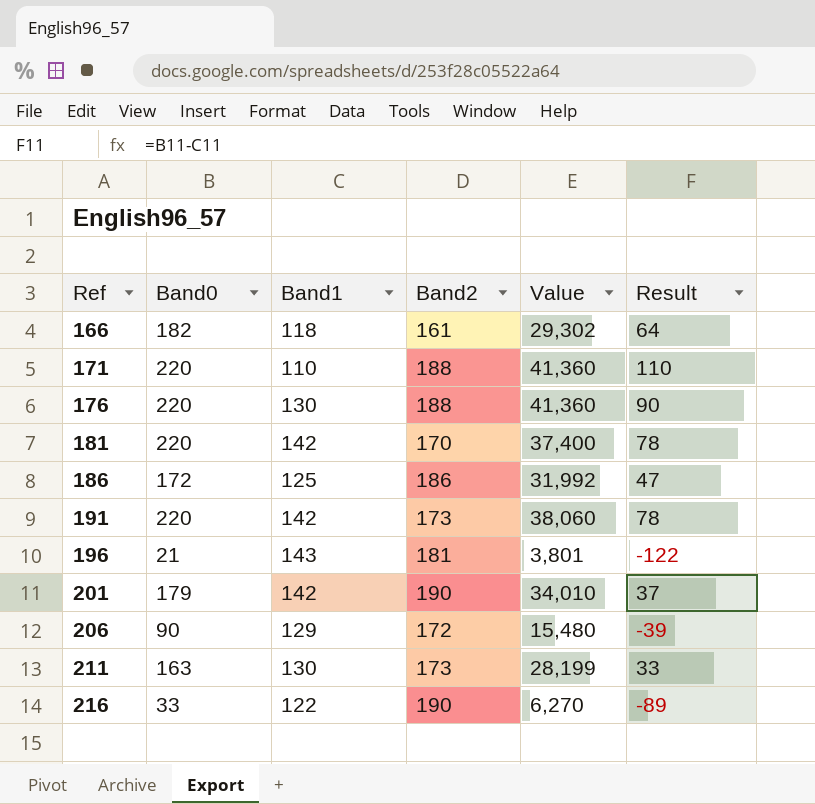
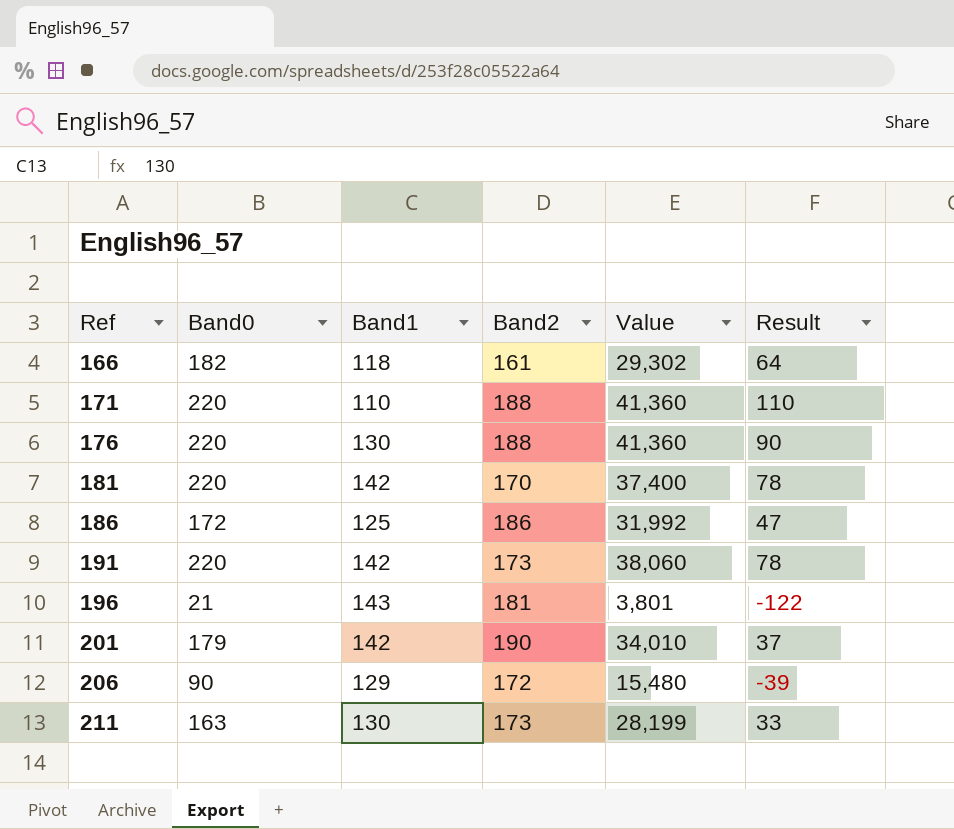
row 216: 33 | 122 | 190 | 6,270 | -89 -> none

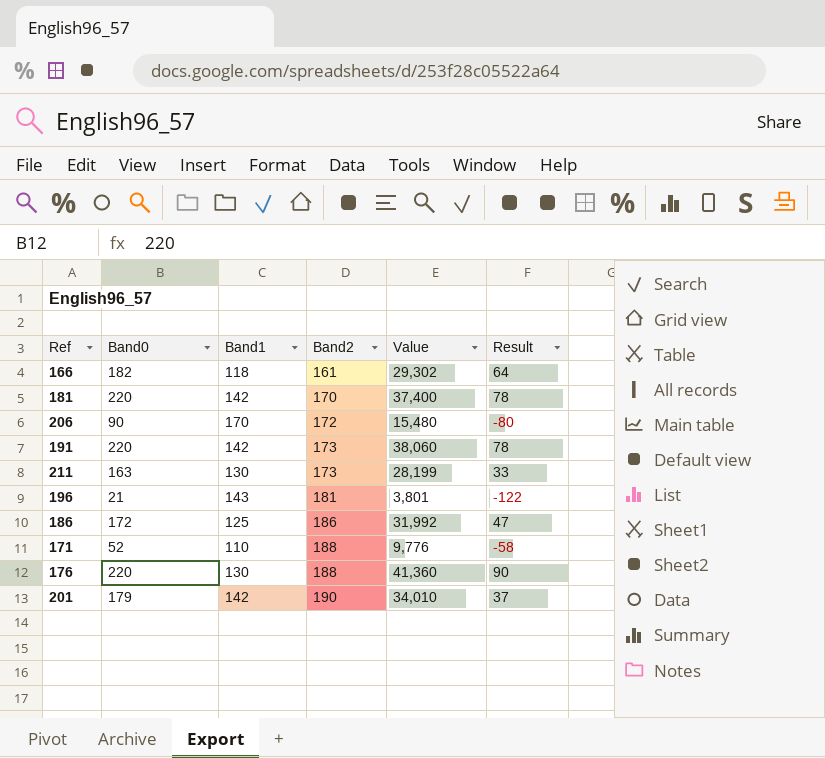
row order: Ref ascending -> Band2 ascending
206 | Band1: 129 -> 170
206 | Result: -39 -> -80
171 | Band0: 220 -> 52
171 | Value: 41,360 -> 9,776
171 | Result: 110 -> -58

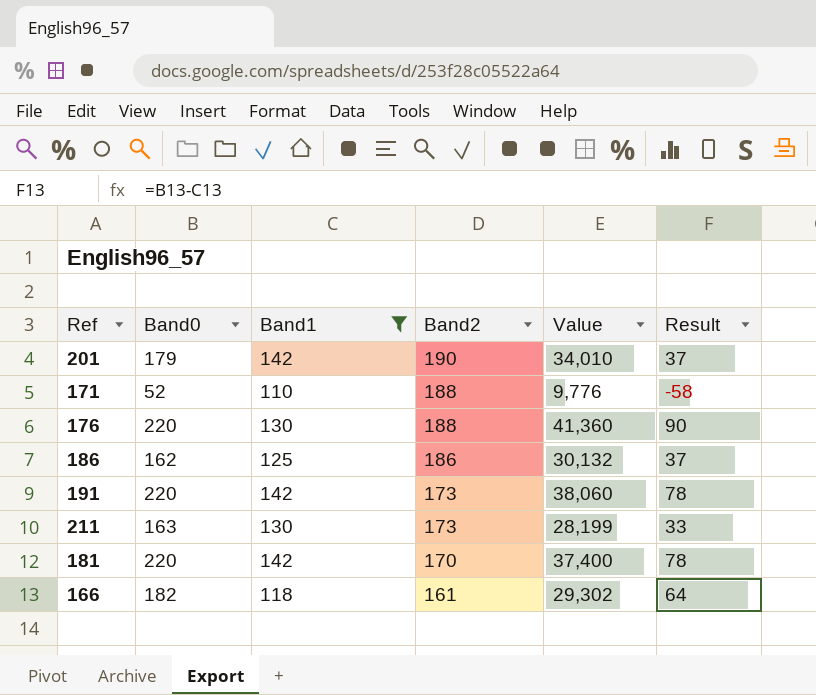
filter: none -> Band1 <= 142
row order: Band2 ascending -> Band2 descending
186 | Band0: 172 -> 162
186 | Value: 31,992 -> 30,132
186 | Result: 47 -> 37

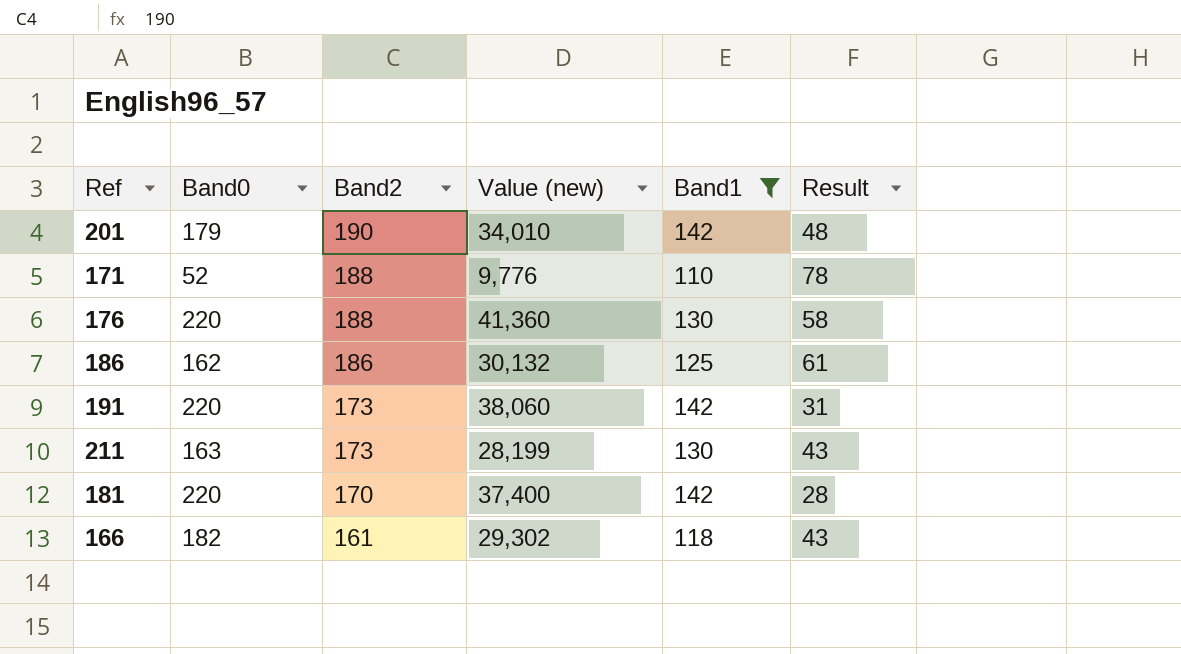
column name: Value -> Value (new)
column Band1 | position: 3 -> 5
column Result | formula: [Band0] - [Band1] -> [Band2] - [Band1]

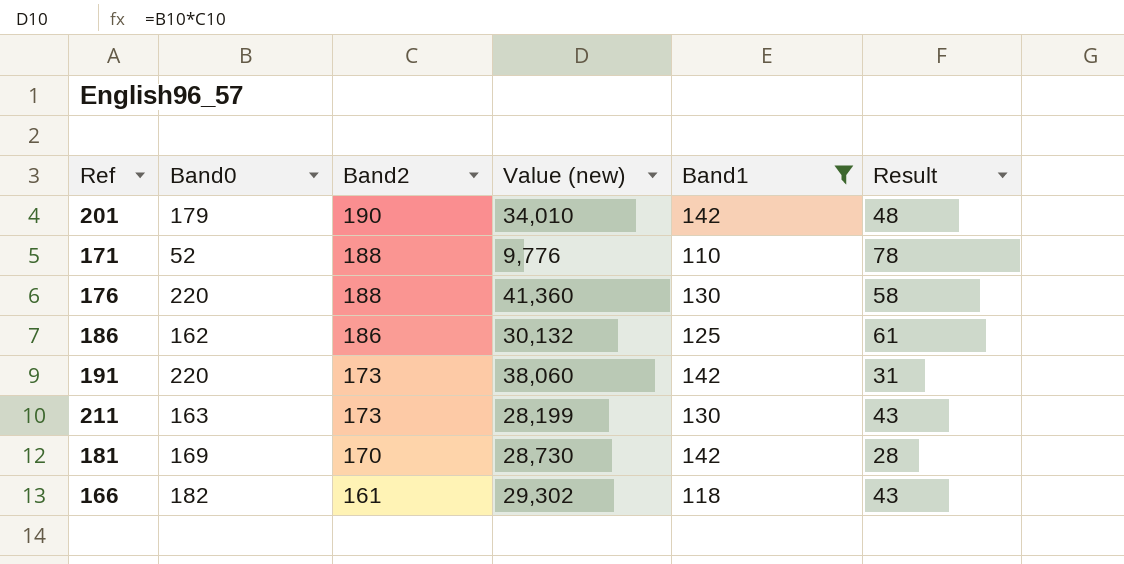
181 | Band0: 220 -> 169
181 | Value (new): 37,400 -> 28,730

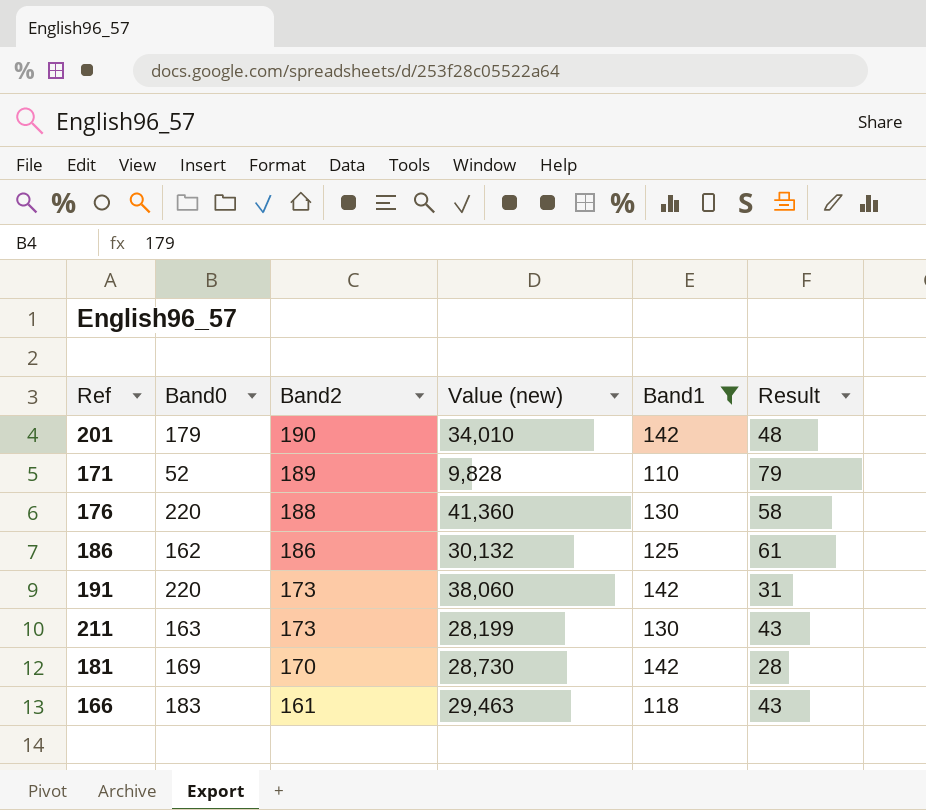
171 | Band2: 188 -> 189
171 | Value (new): 9,776 -> 9,828
171 | Result: 78 -> 79
166 | Band0: 182 -> 183
166 | Value (new): 29,302 -> 29,463

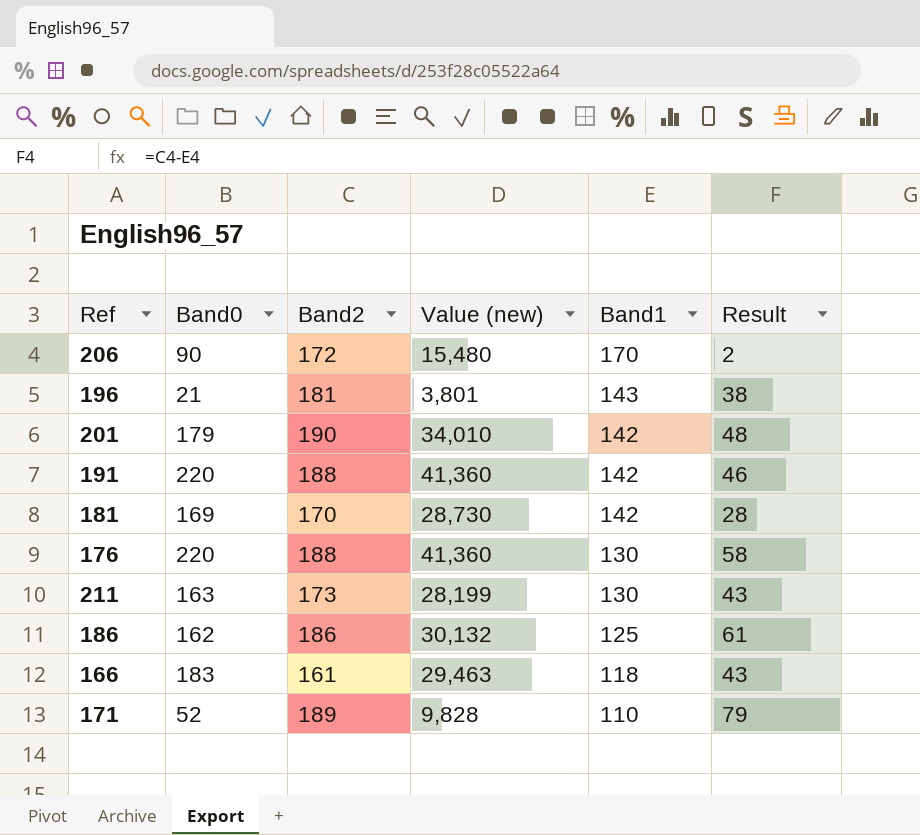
filter: Band1 <= 142 -> none
row order: Band2 descending -> Band1 descending
191 | Band2: 173 -> 188
191 | Value (new): 38,060 -> 41,360
191 | Result: 31 -> 46

